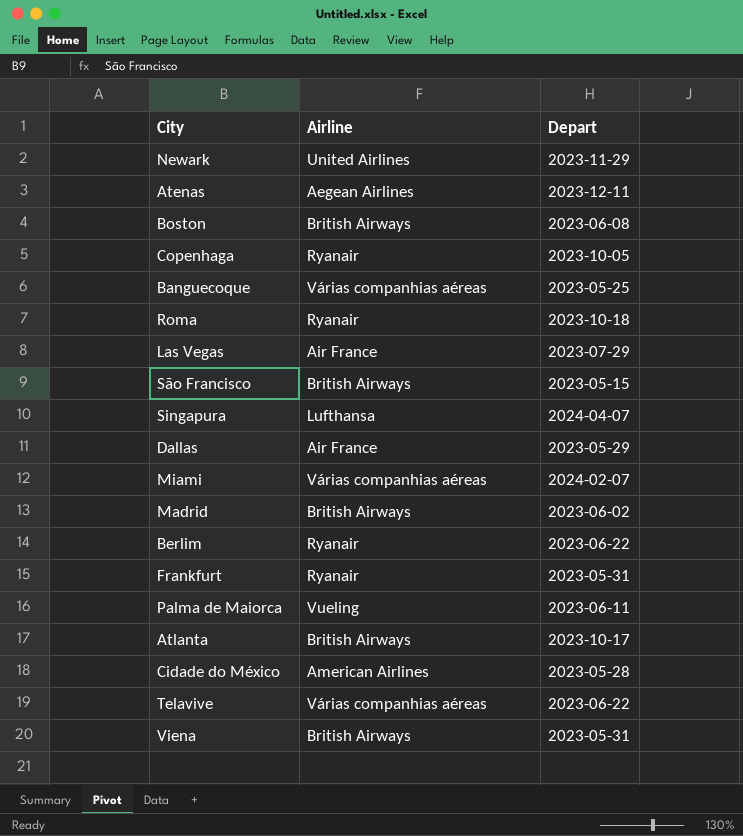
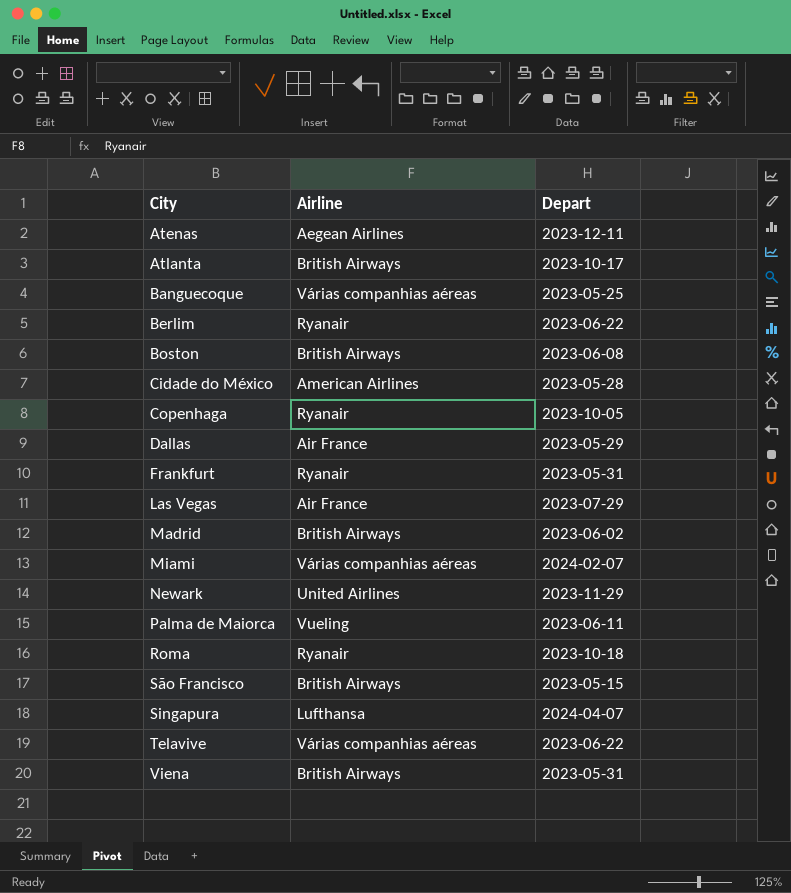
row order: none -> City ascending

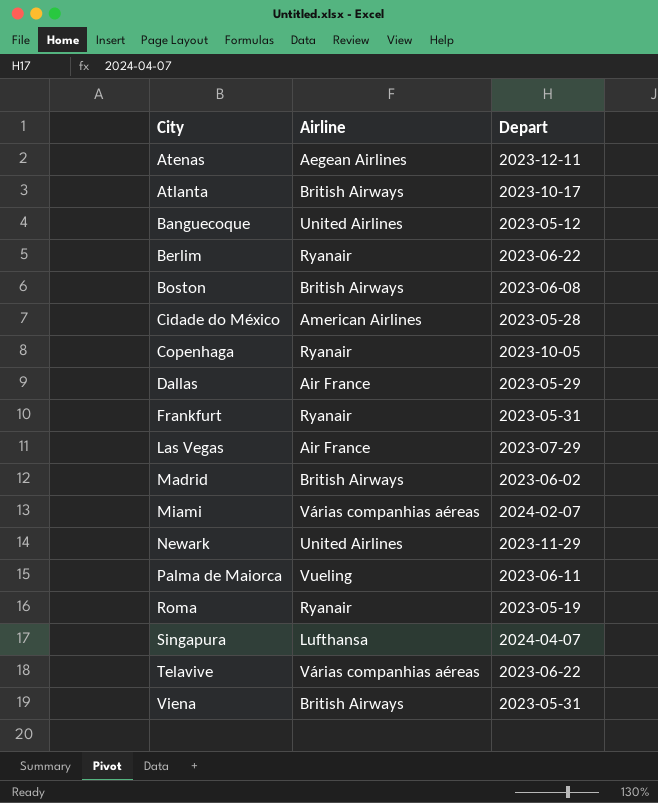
row São Francisco: British Airways | 2023-05-15 -> none
Banguecoque | Airline: Várias companhias aéreas -> United Airlines
Banguecoque | Depart: 2023-05-25 -> 2023-05-12
Roma | Depart: 2023-10-18 -> 2023-05-19

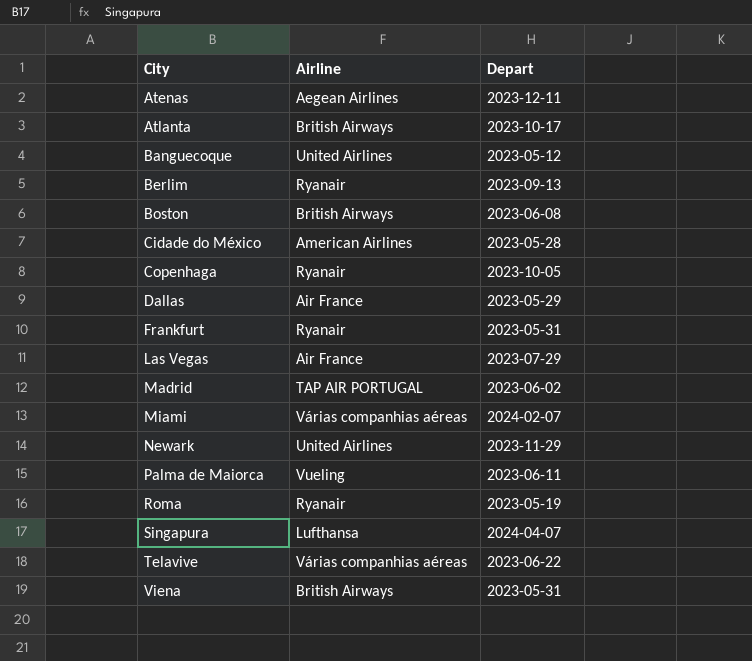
Berlim | Depart: 2023-06-22 -> 2023-09-13
Madrid | Airline: British Airways -> TAP AIR PORTUGAL

